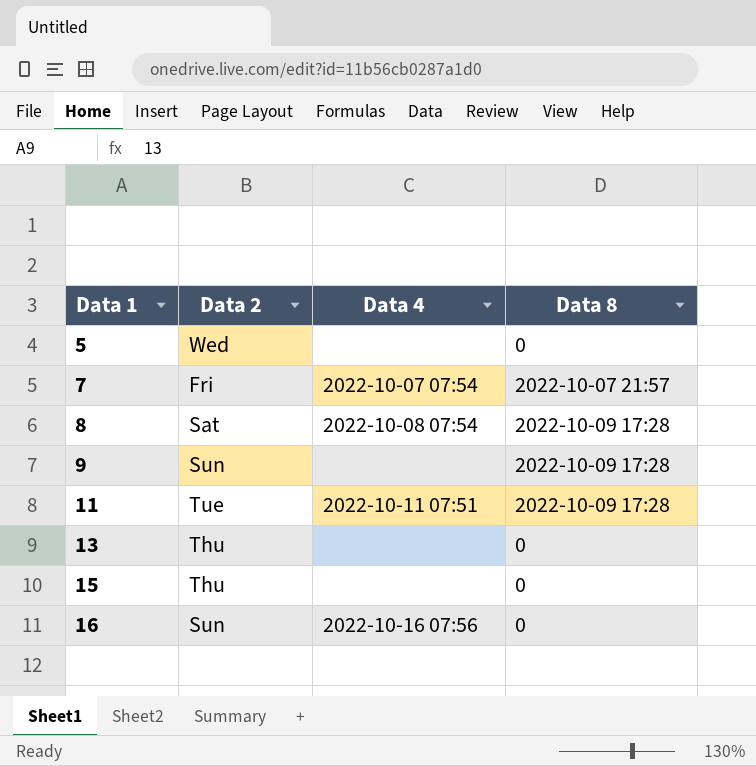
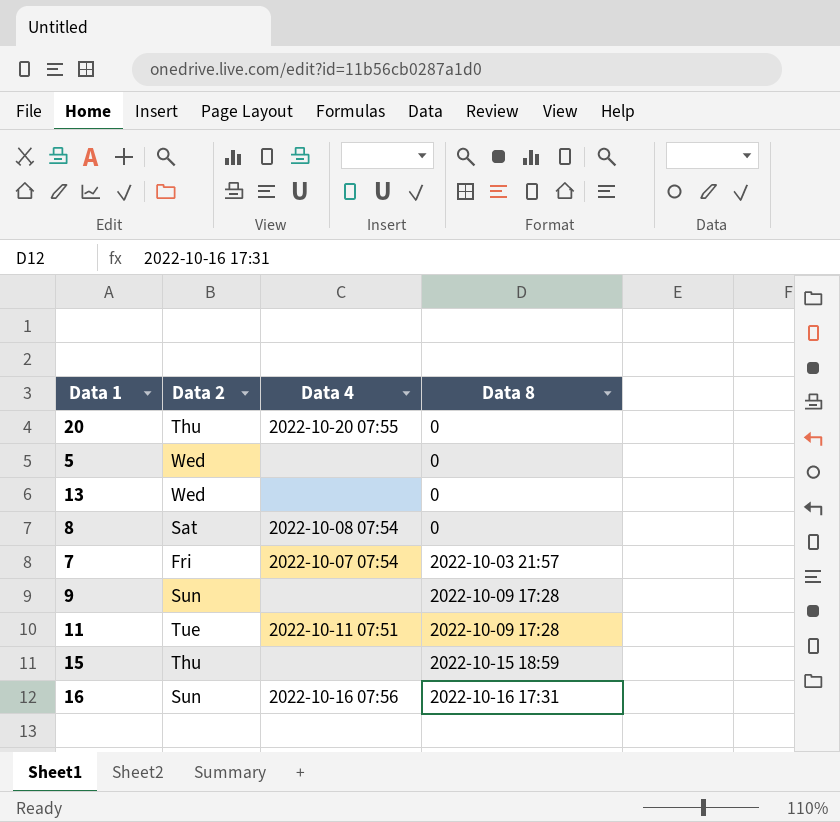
row order: Data 1 ascending -> Data 8 ascending
row 20: none -> Thu | 2022-10-20 07:55 | 0
13 | Data 2: Thu -> Wed
8 | Data 8: 2022-10-09 17:28 -> 0
7 | Data 8: 2022-10-07 21:57 -> 2022-10-03 21:57
15 | Data 8: 0 -> 2022-10-15 18:59
16 | Data 8: 0 -> 2022-10-16 17:31

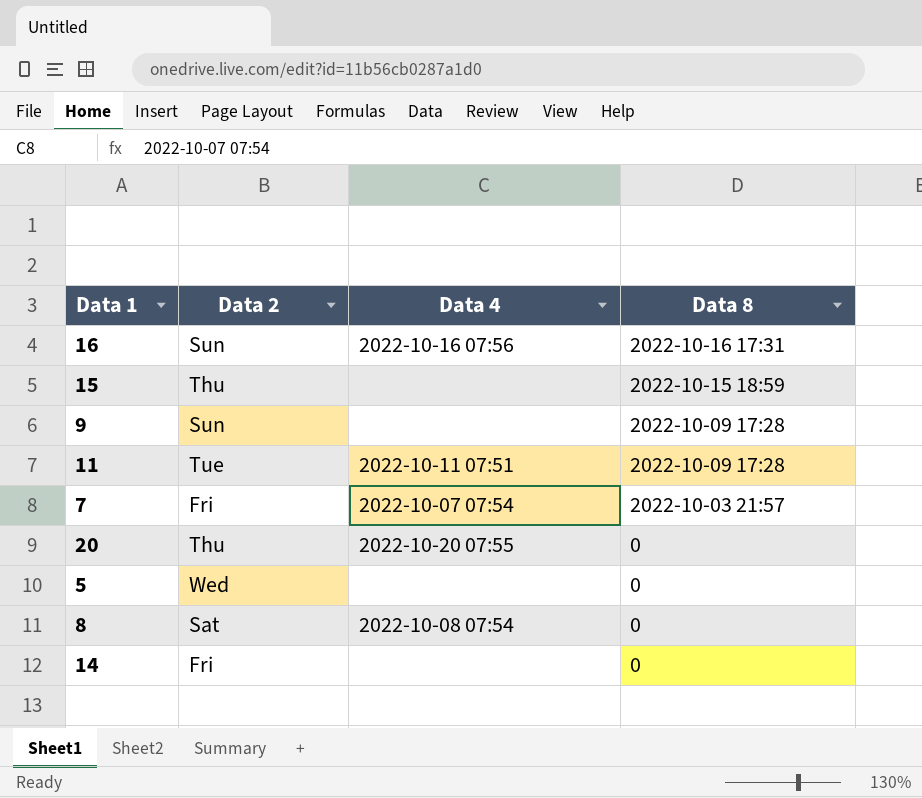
row order: Data 8 ascending -> Data 8 descending
row 13: Wed | none | 0 -> none
row 14: none -> Fri | none | 0

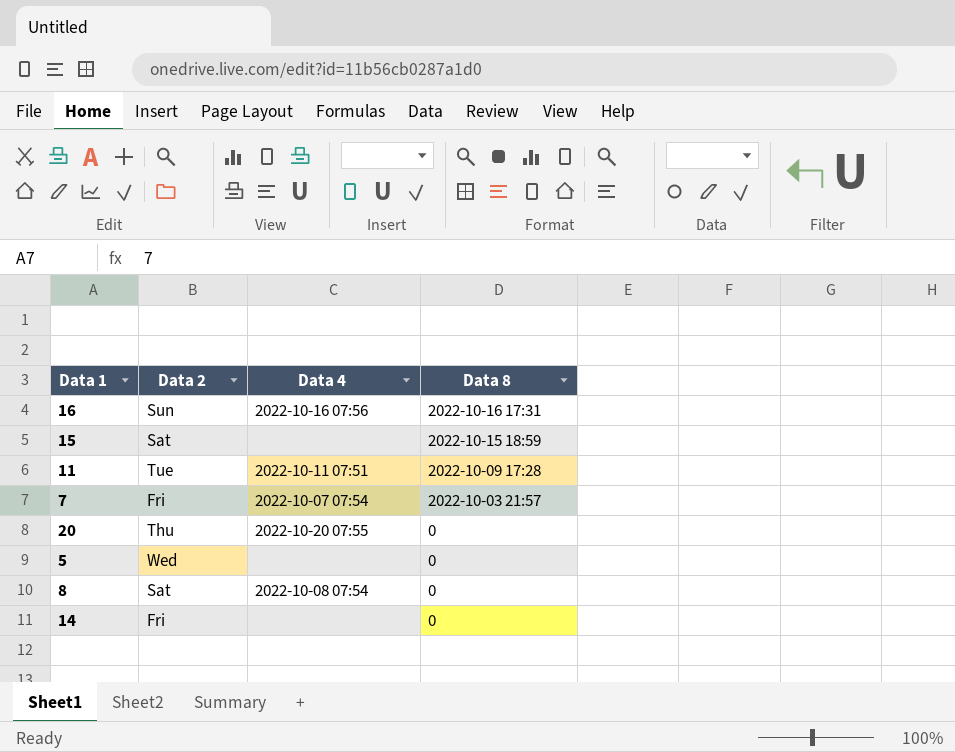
row 9: Sun | none | 2022-10-09 17:28 -> none
15 | Data 2: Thu -> Sat

